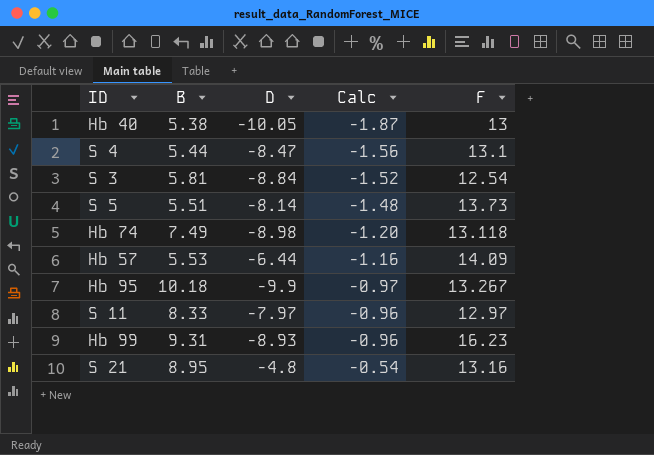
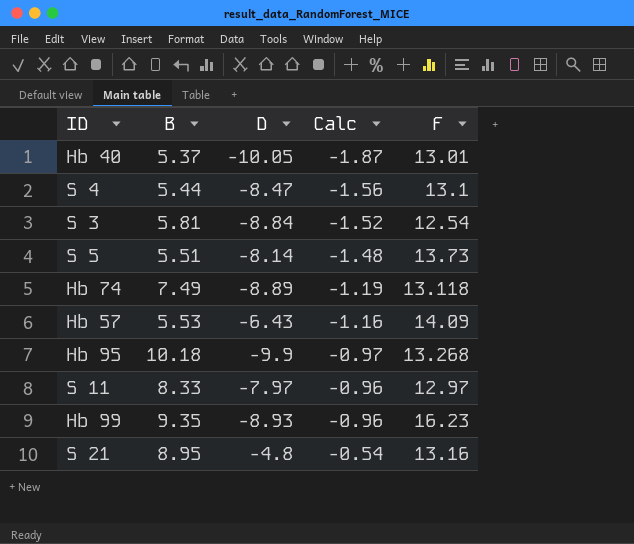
Hb 40 | B: 5.38 -> 5.37
Hb 40 | F: 13 -> 13.01
Hb 74 | D: -8.98 -> -8.89
Hb 74 | Calc: -1.20 -> -1.19
Hb 57 | D: -6.44 -> -6.43
Hb 95 | F: 13.267 -> 13.268
Hb 99 | B: 9.31 -> 9.35

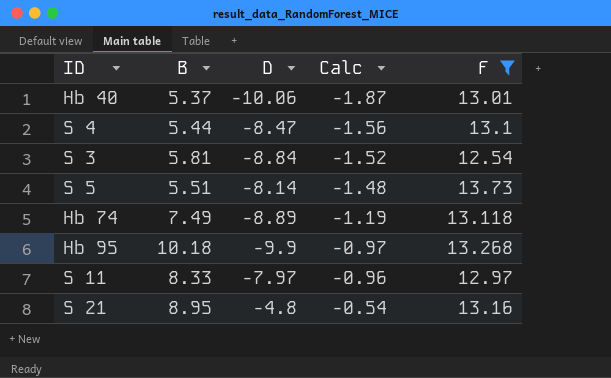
filter: none -> F <= 13.73
Hb 40 | D: -10.05 -> -10.06

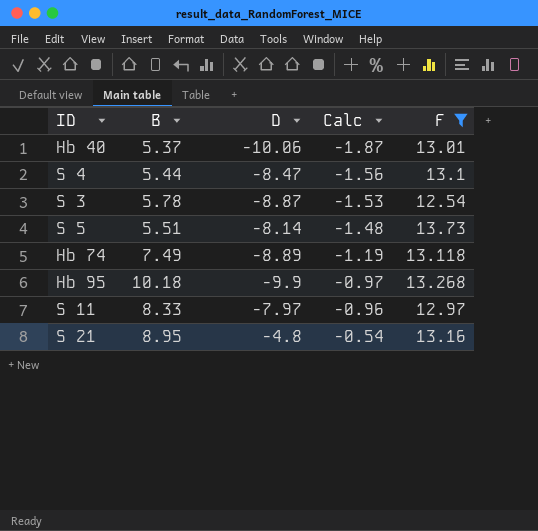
S 3 | B: 5.81 -> 5.78
S 3 | D: -8.84 -> -8.87
S 3 | Calc: -1.52 -> -1.53

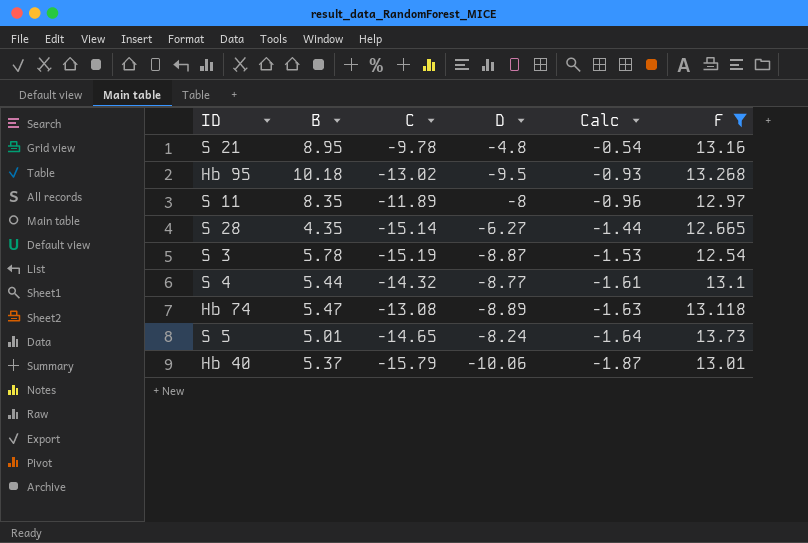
row order: Calc ascending -> Calc descending
column C | position: none -> 3
Hb 95 | D: -9.9 -> -9.5
Hb 95 | Calc: -0.97 -> -0.93
S 11 | B: 8.33 -> 8.35
S 11 | D: -7.97 -> -8
row S 28: none -> 4.35 | -15.14 | -6.27 | -1.44 | 12.665
S 4 | D: -8.47 -> -8.77
S 4 | Calc: -1.56 -> -1.61
Hb 74 | B: 7.49 -> 5.47
Hb 74 | Calc: -1.19 -> -1.63
S 5 | B: 5.51 -> 5.01
S 5 | D: -8.14 -> -8.24
S 5 | Calc: -1.48 -> -1.64

